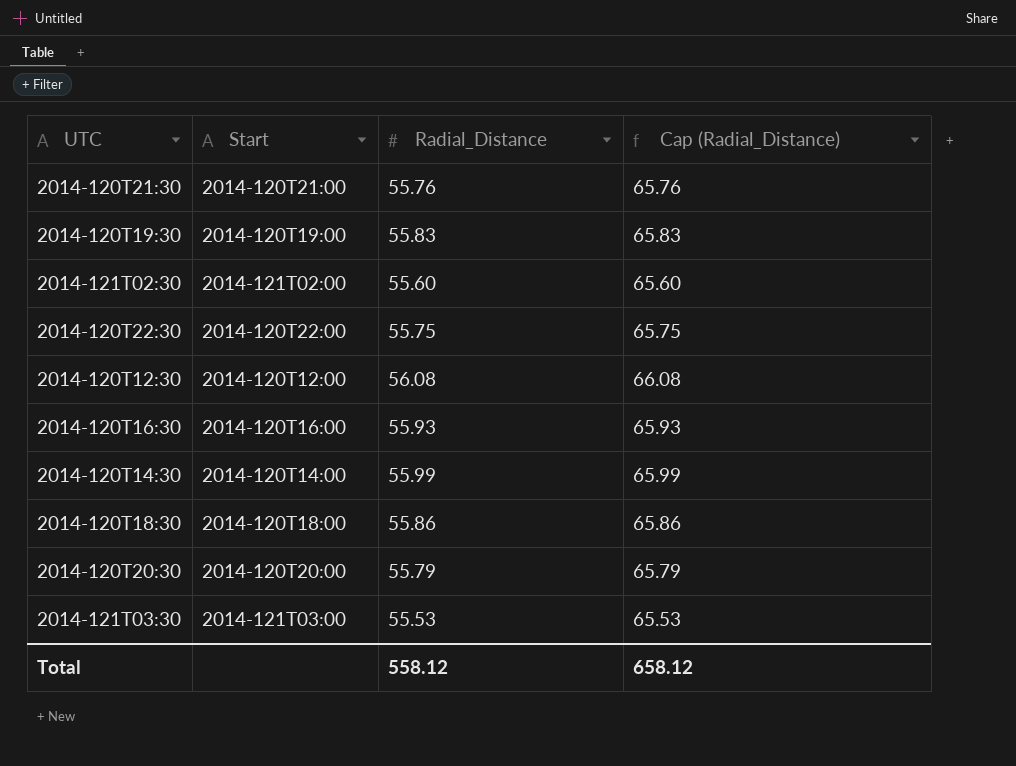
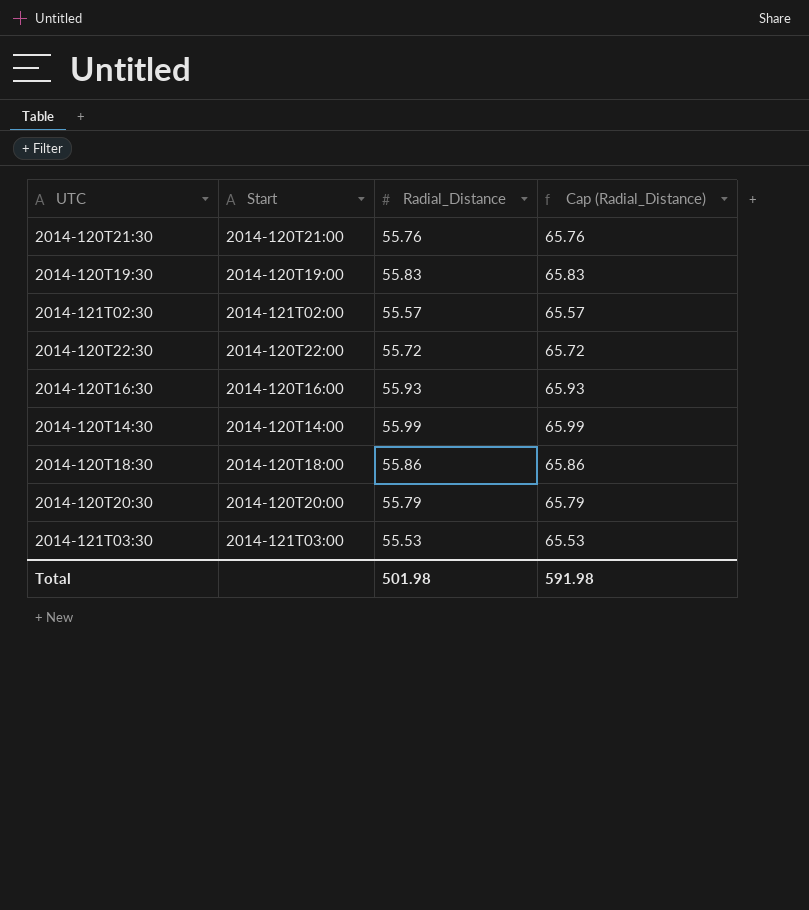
row 2014-120T12:30: 2014-120T12:00 | 56.08 | 66.08 -> none
2014-121T02:30 | Radial_Distance: 55.60 -> 55.57
2014-121T02:30 | Cap (Radial_Distance): 65.60 -> 65.57
2014-120T22:30 | Radial_Distance: 55.75 -> 55.72
2014-120T22:30 | Cap (Radial_Distance): 65.75 -> 65.72
Total | Radial_Distance: 558.12 -> 501.98
Total | Cap (Radial_Distance): 658.12 -> 591.98

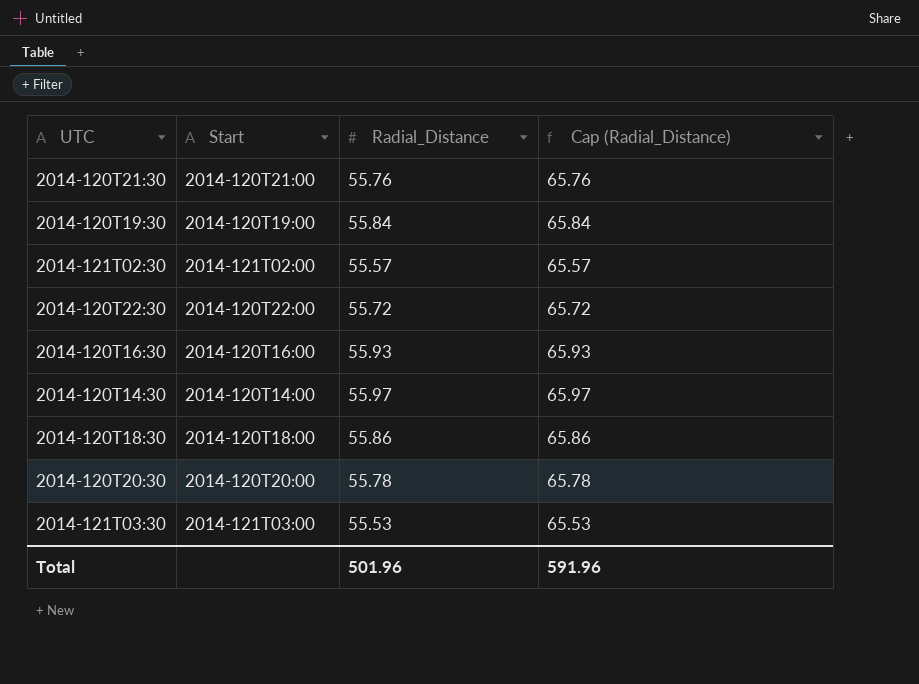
2014-120T19:30 | Radial_Distance: 55.83 -> 55.84
2014-120T19:30 | Cap (Radial_Distance): 65.83 -> 65.84
2014-120T14:30 | Radial_Distance: 55.99 -> 55.97
2014-120T14:30 | Cap (Radial_Distance): 65.99 -> 65.97
2014-120T20:30 | Radial_Distance: 55.79 -> 55.78
2014-120T20:30 | Cap (Radial_Distance): 65.79 -> 65.78
Total | Radial_Distance: 501.98 -> 501.96
Total | Cap (Radial_Distance): 591.98 -> 591.96

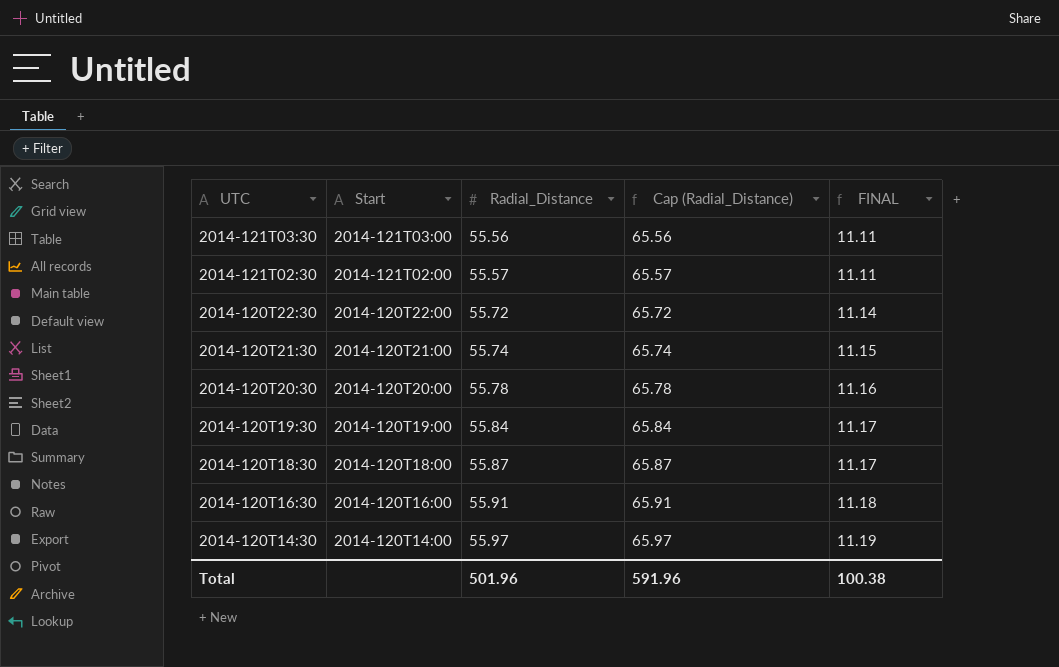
row order: none -> UTC descending
column FINAL | formula: none -> [Radial_Distance] * 0.2
2014-121T03:30 | Radial_Distance: 55.53 -> 55.56
2014-121T03:30 | Cap (Radial_Distance): 65.53 -> 65.56
2014-120T21:30 | Radial_Distance: 55.76 -> 55.74
2014-120T21:30 | Cap (Radial_Distance): 65.76 -> 65.74
2014-120T18:30 | Radial_Distance: 55.86 -> 55.87
2014-120T18:30 | Cap (Radial_Distance): 65.86 -> 65.87
2014-120T16:30 | Radial_Distance: 55.93 -> 55.91
2014-120T16:30 | Cap (Radial_Distance): 65.93 -> 65.91

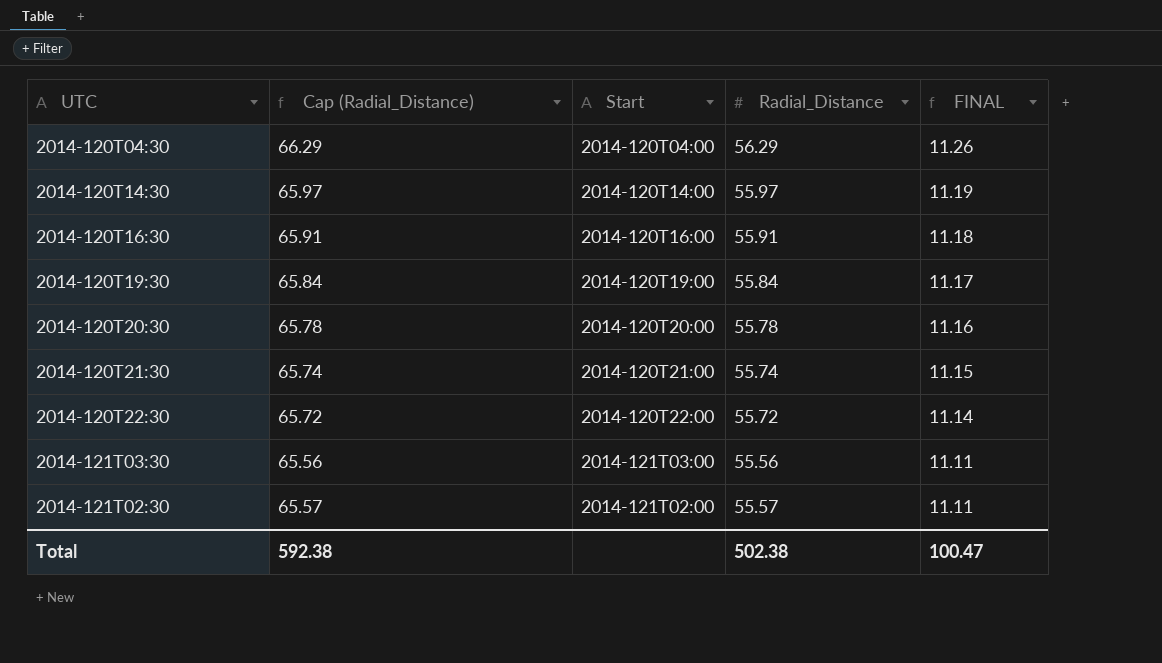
row order: UTC descending -> FINAL descending
column Cap (Radial_Distance) | position: 4 -> 2
row 2014-120T18:30: 2014-120T18:00 | 55.87 | 65.87 | 11.17 -> none
row 2014-120T04:30: none -> 66.29 | 2014-120T04:00 | 56.29 | 11.26
Total | Cap (Radial_Distance): 591.96 -> 592.38
Total | Radial_Distance: 501.96 -> 502.38
Total | FINAL: 100.38 -> 100.47

